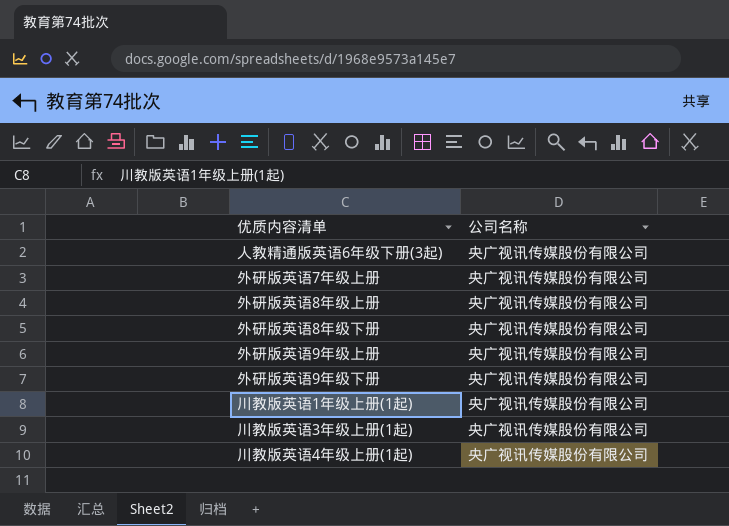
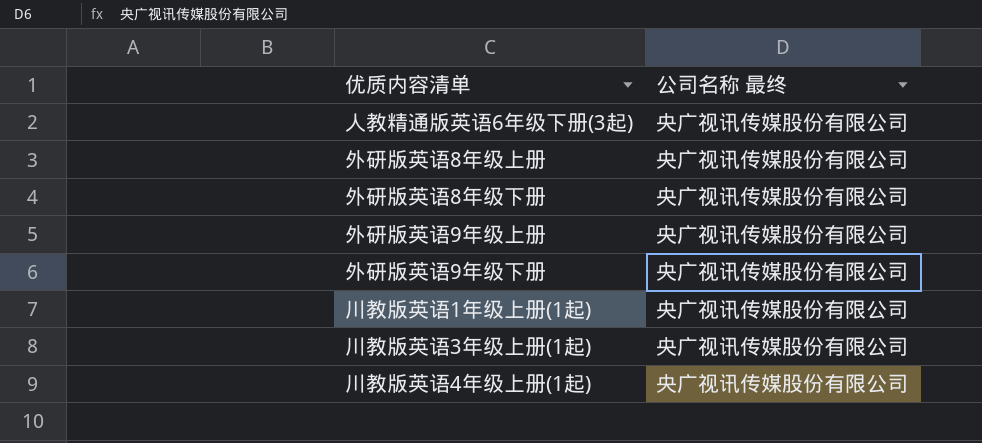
column name: 公司名称 -> 公司名称 最终
row 外研版英语7年级上册: 央广视讯传媒股份有限公司 -> none

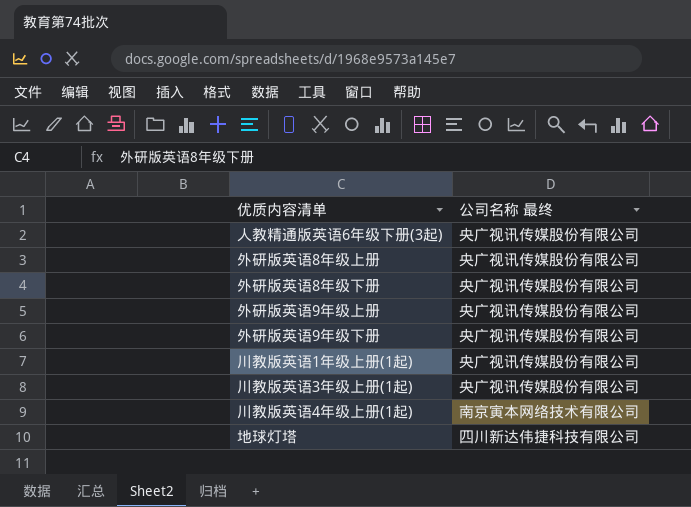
川教版英语4年级上册(1起) | 公司名称 最终: 央广视讯传媒股份有限公司 -> 南京寅本网络技术有限公司
row 地球灯塔: none -> 四川新达伟捷科技有限公司

